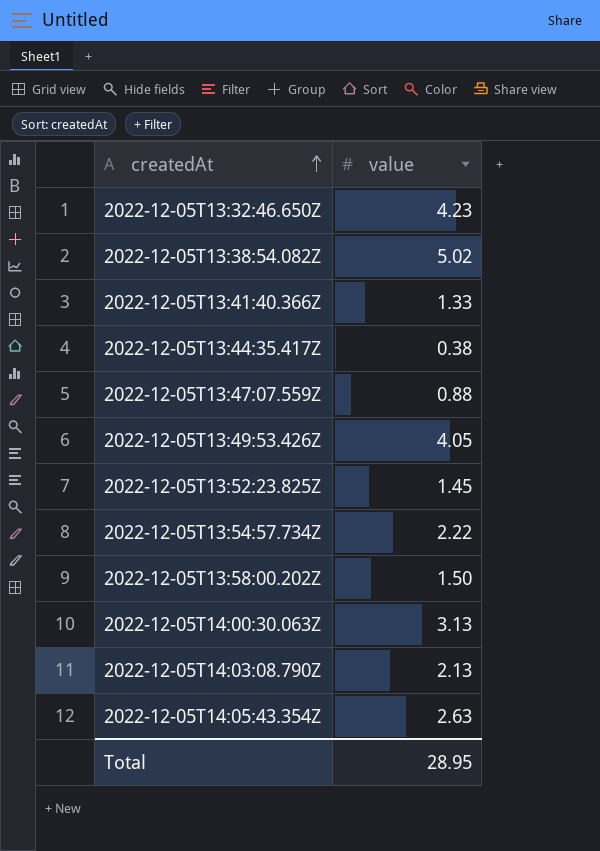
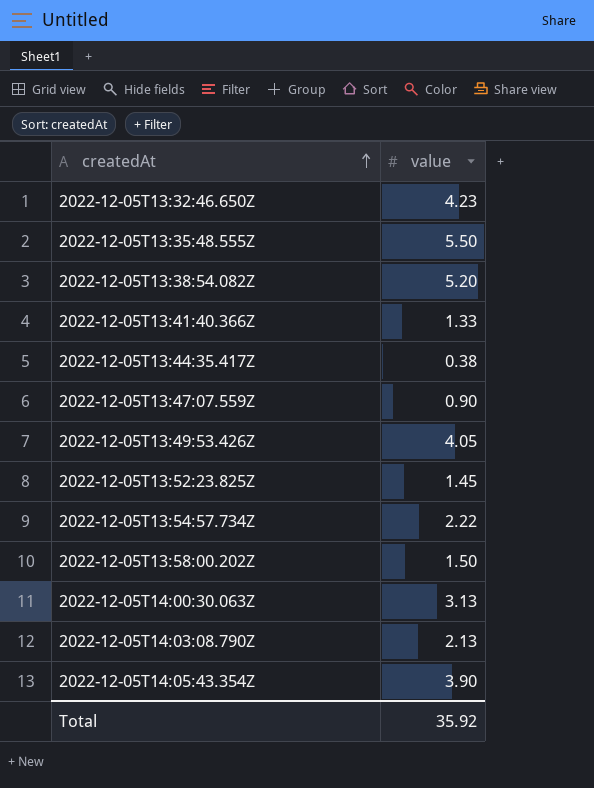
row 2022-12-05T13:35:48.555Z: none -> 5.50
2022-12-05T13:38:54.082Z | value: 5.02 -> 5.20
2022-12-05T13:47:07.559Z | value: 0.88 -> 0.90
2022-12-05T14:05:43.354Z | value: 2.63 -> 3.90
Total | value: 28.95 -> 35.92

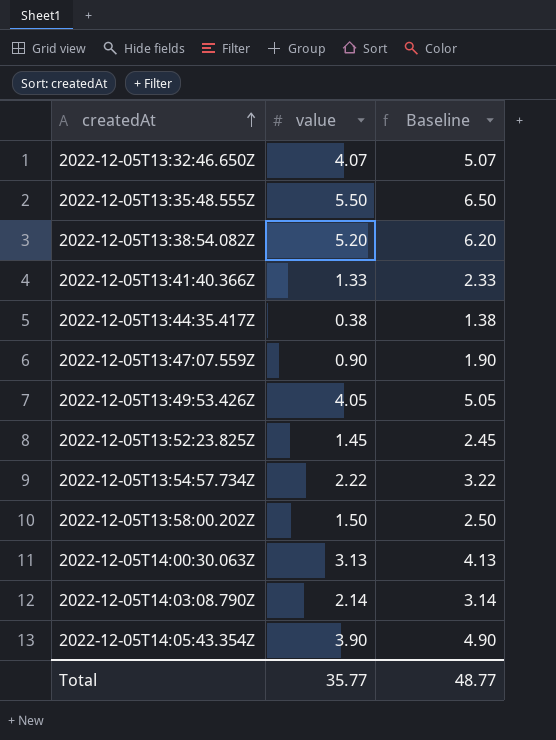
column Baseline | formula: none -> [value] + 1
2022-12-05T13:32:46.650Z | value: 4.23 -> 4.07
2022-12-05T14:03:08.790Z | value: 2.13 -> 2.14
Total | value: 35.92 -> 35.77

